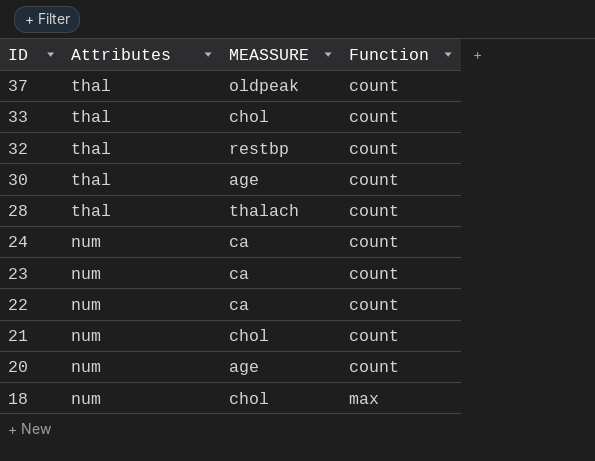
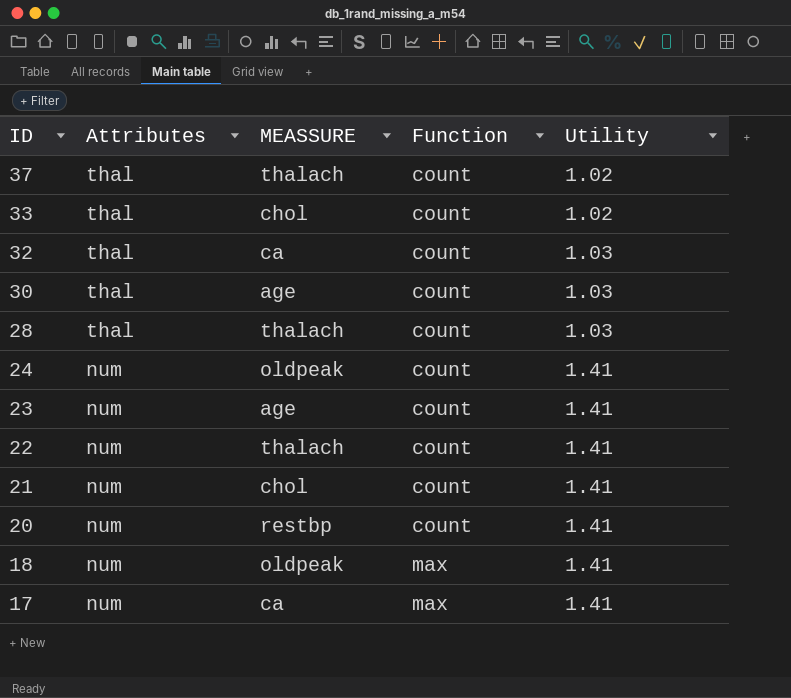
column Utility | position: none -> 5
37 | MEASSURE: oldpeak -> thalach
32 | MEASSURE: restbp -> ca
24 | MEASSURE: ca -> oldpeak
23 | MEASSURE: ca -> age
22 | MEASSURE: ca -> thalach
20 | MEASSURE: age -> restbp
18 | MEASSURE: chol -> oldpeak
row 17: none -> num | ca | max | 1.41

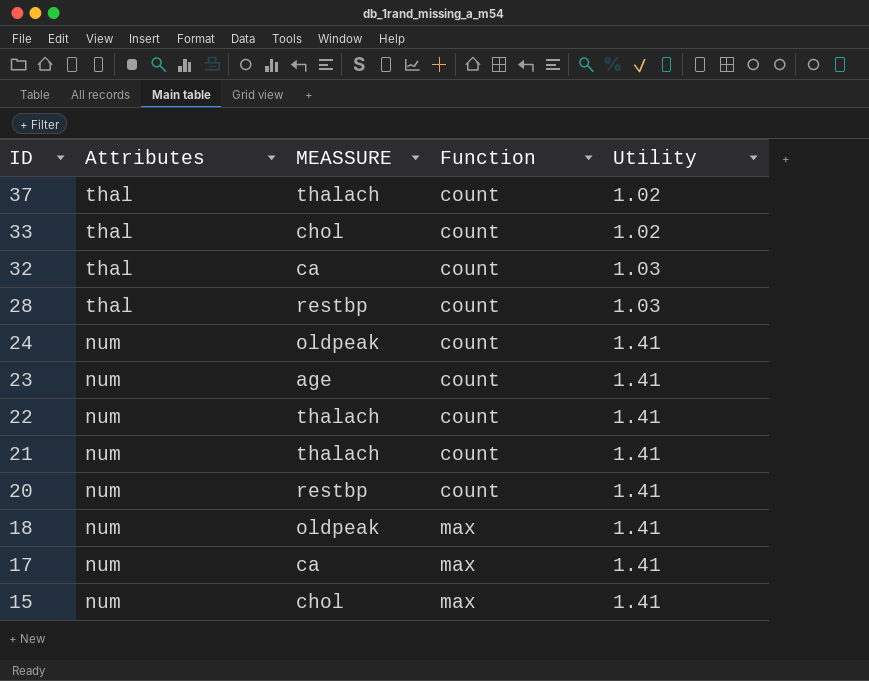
row 30: thal | age | count | 1.03 -> none
28 | MEASSURE: thalach -> restbp
21 | MEASSURE: chol -> thalach
row 15: none -> num | chol | max | 1.41

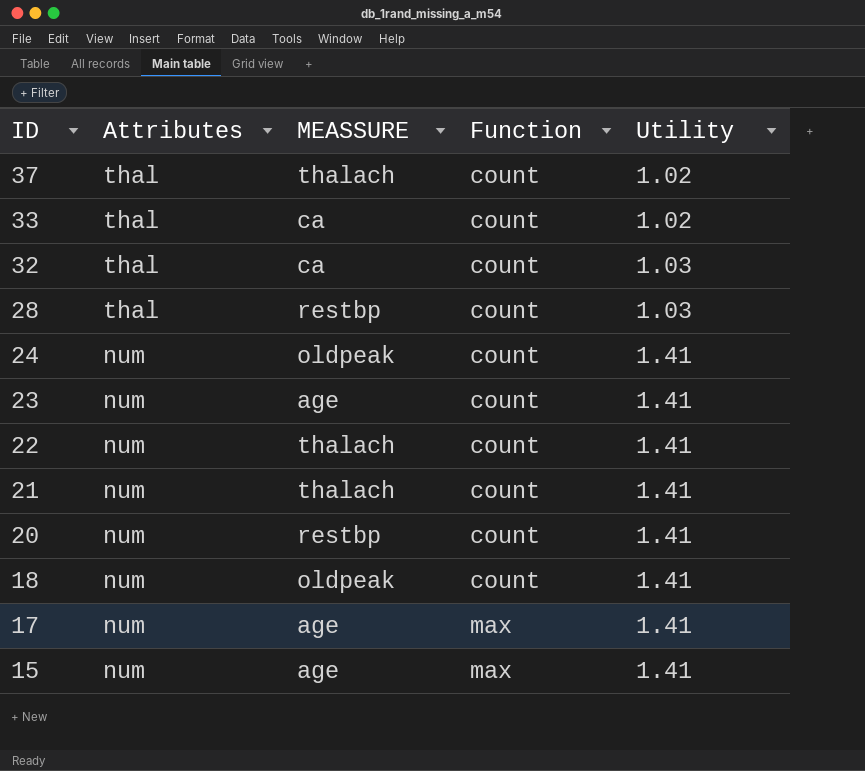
33 | MEASSURE: chol -> ca
18 | Function: max -> count
17 | MEASSURE: ca -> age
15 | MEASSURE: chol -> age

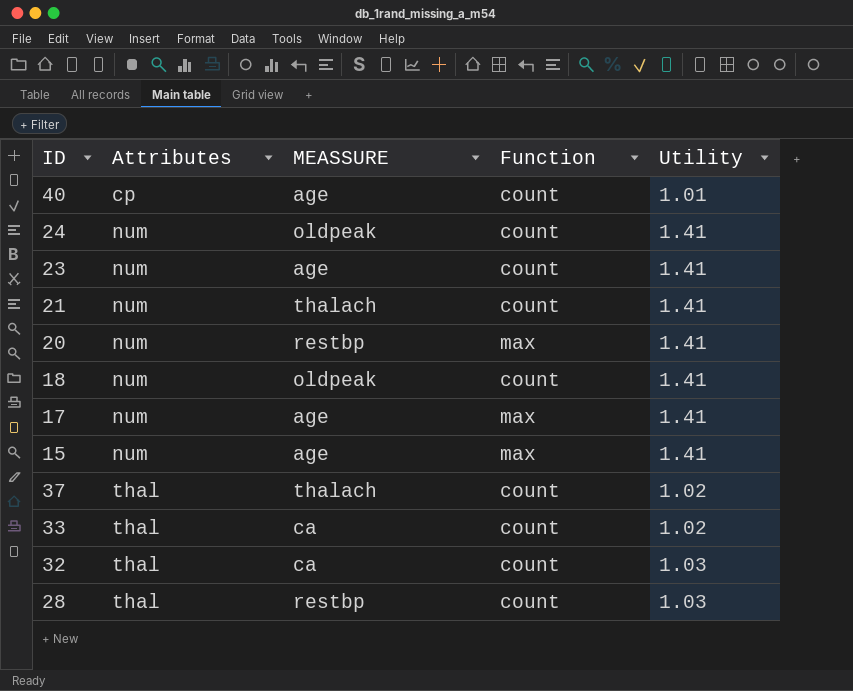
row order: ID descending -> Attributes ascending
row 22: num | thalach | count | 1.41 -> none
row 40: none -> cp | age | count | 1.01
20 | Function: count -> max

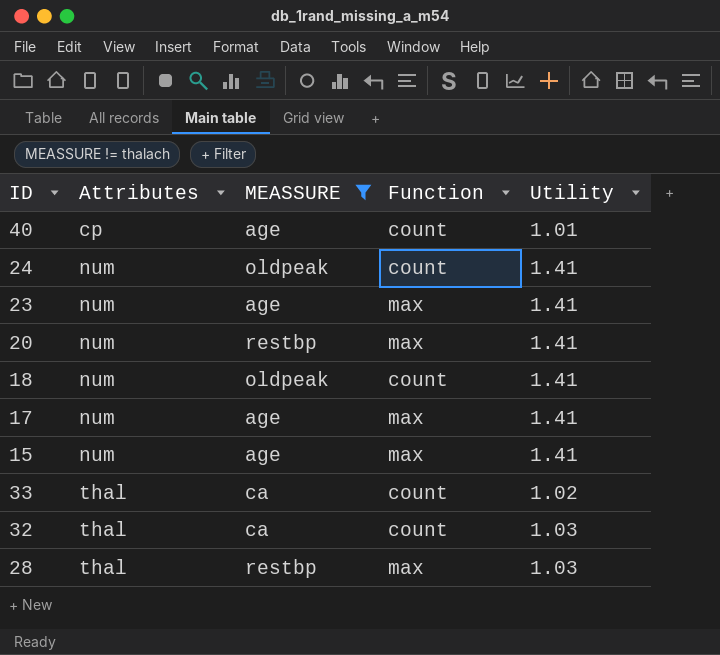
filter: none -> MEASSURE != thalach
23 | Function: count -> max
28 | Function: count -> max

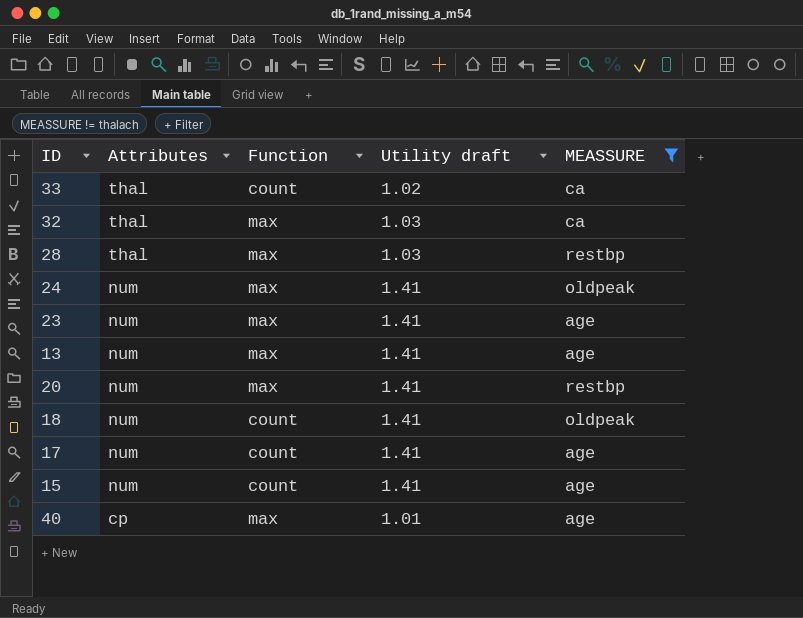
row order: Attributes ascending -> Attributes descending
column name: Utility -> Utility draft
column MEASSURE | position: 3 -> 5
32 | Function: count -> max
24 | Function: count -> max
row 13: none -> num | max | 1.41 | age
17 | Function: max -> count
15 | Function: max -> count
40 | Function: count -> max

